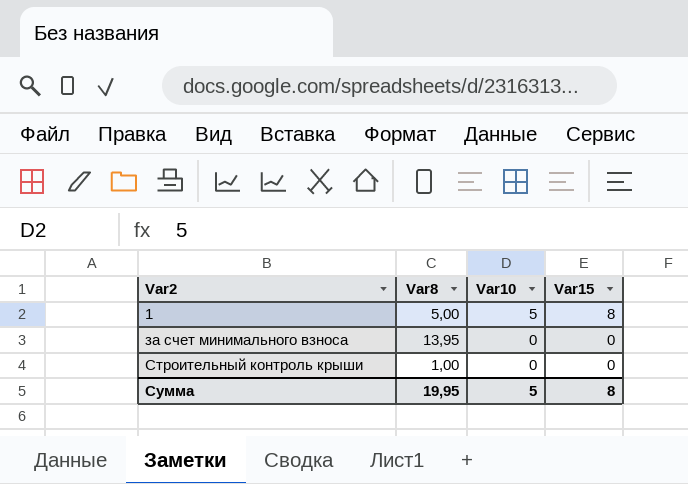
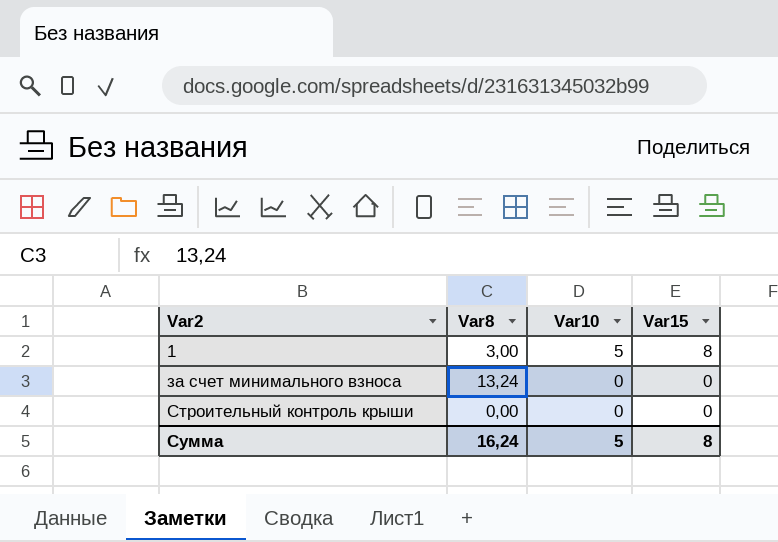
1 | Var8: 5,00 -> 3,00
за счет минимального взноса | Var8: 13,95 -> 13,24
Строительный контроль крыши | Var8: 1,00 -> 0,00
Сумма | Var8: 19,95 -> 16,24

